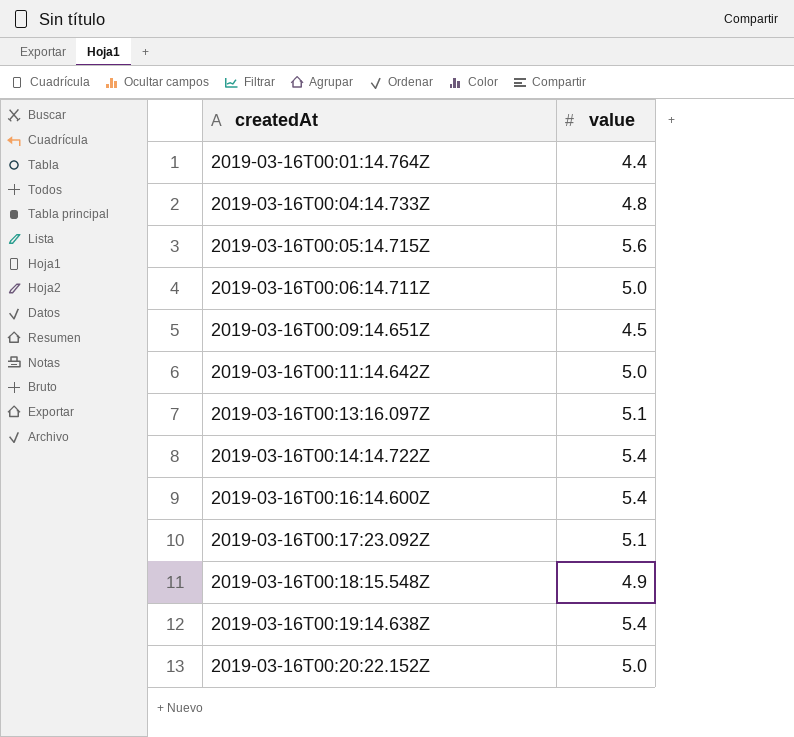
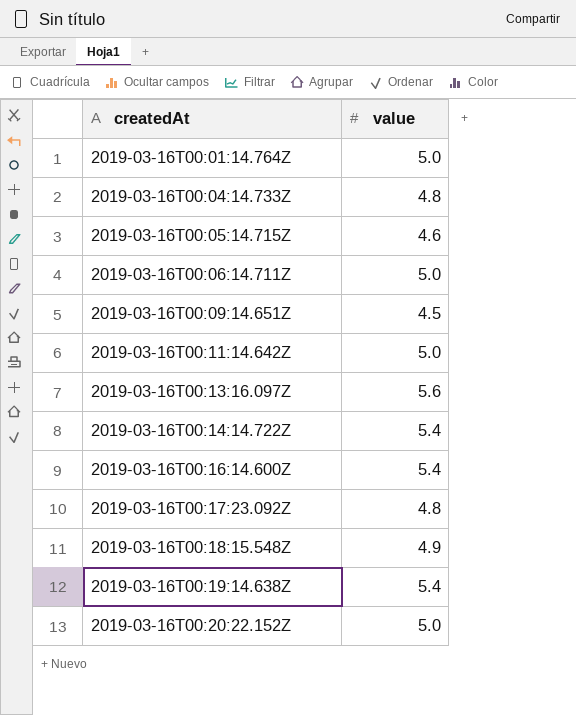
2019-03-16T00:01:14.764Z | value: 4.4 -> 5.0
2019-03-16T00:05:14.715Z | value: 5.6 -> 4.6
2019-03-16T00:13:16.097Z | value: 5.1 -> 5.6
2019-03-16T00:17:23.092Z | value: 5.1 -> 4.8

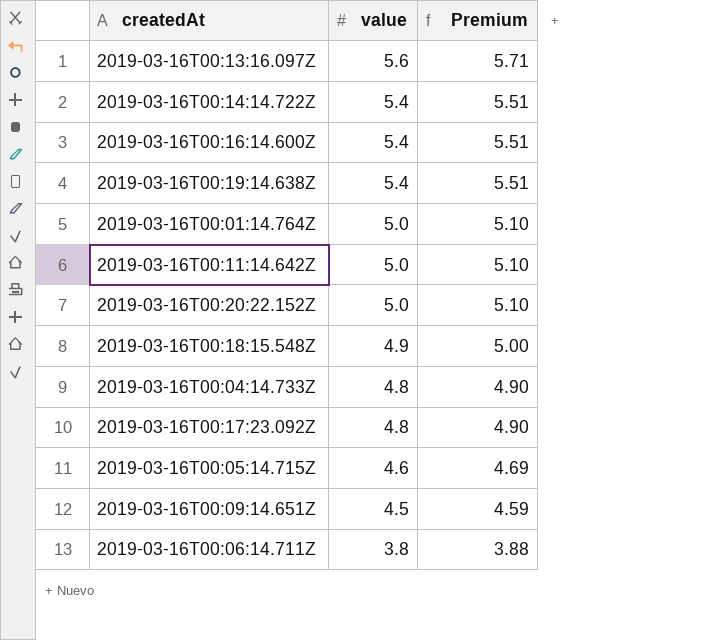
row order: createdAt ascending -> value descending
column Premium | formula: none -> [value] * 1.02
2019-03-16T00:06:14.711Z | value: 5.0 -> 3.8

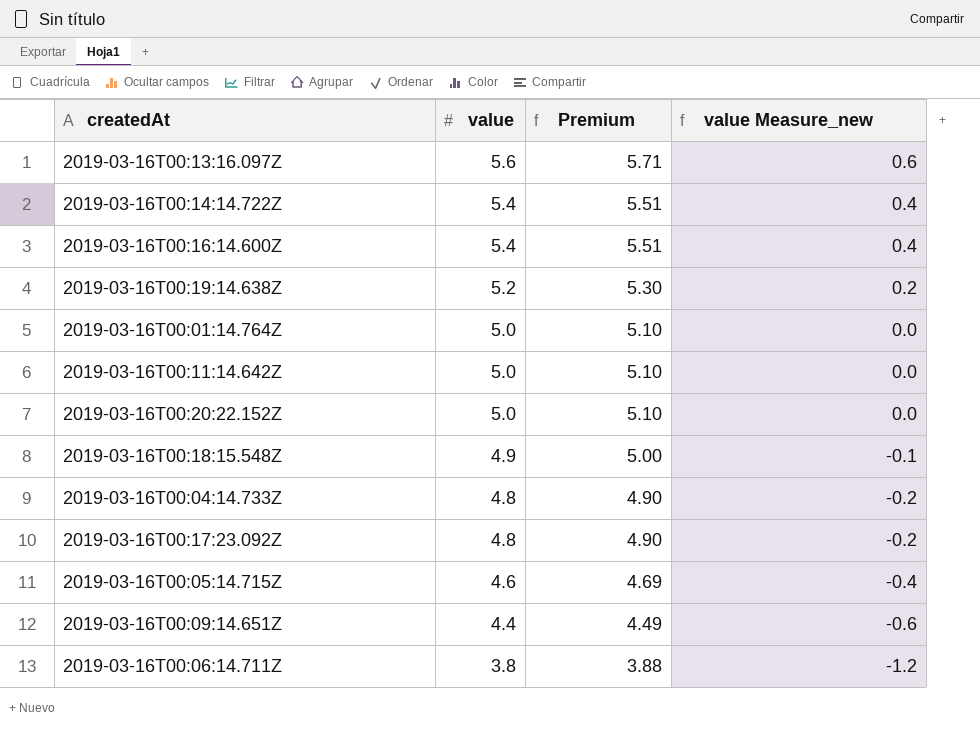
column value Measure_new | formula: none -> [value] - 5
2019-03-16T00:19:14.638Z | value: 5.4 -> 5.2
2019-03-16T00:19:14.638Z | Premium: 5.51 -> 5.30
2019-03-16T00:09:14.651Z | value: 4.5 -> 4.4
2019-03-16T00:09:14.651Z | Premium: 4.59 -> 4.49

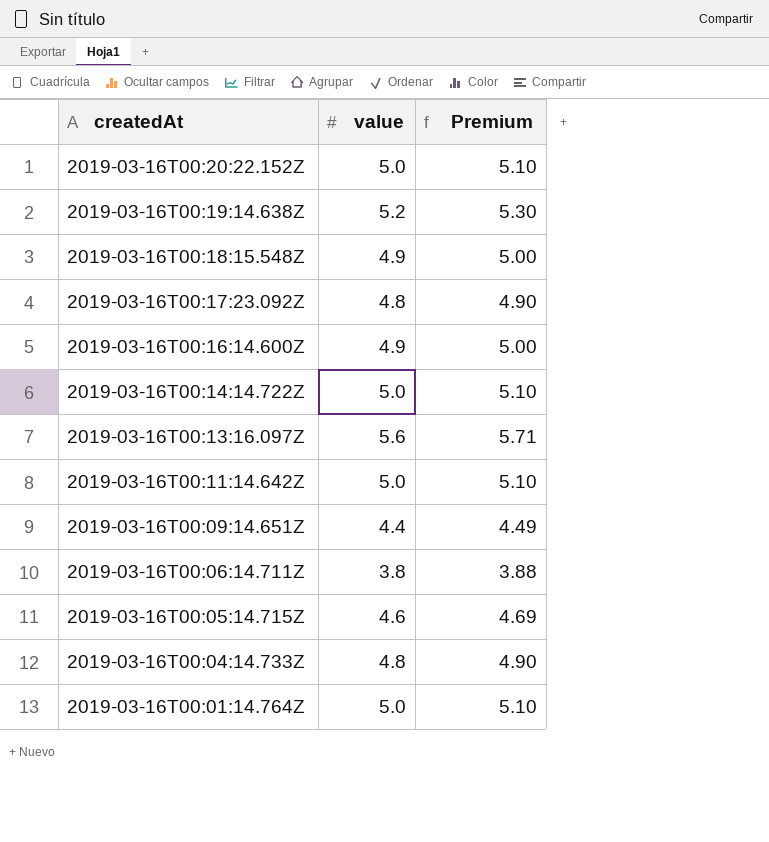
row order: value descending -> createdAt descending
column value Measure_new | formula: [value] - 5 -> none
2019-03-16T00:16:14.600Z | value: 5.4 -> 4.9
2019-03-16T00:16:14.600Z | Premium: 5.51 -> 5.00
2019-03-16T00:14:14.722Z | value: 5.4 -> 5.0
2019-03-16T00:14:14.722Z | Premium: 5.51 -> 5.10

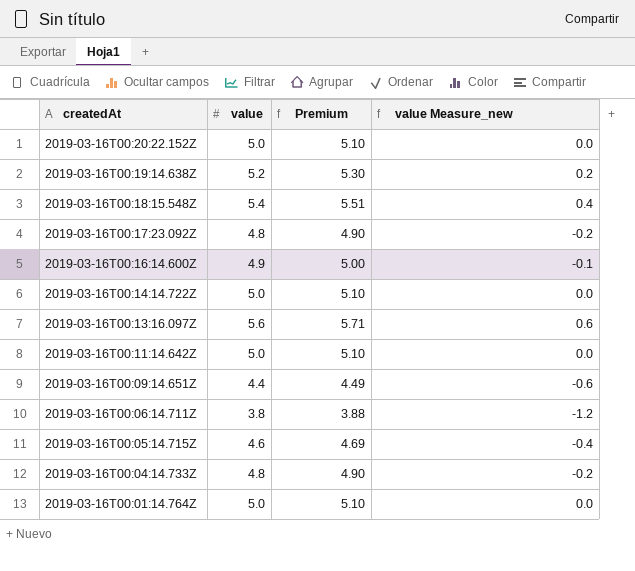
column value Measure_new | formula: none -> [value] - 5
2019-03-16T00:18:15.548Z | value: 4.9 -> 5.4
2019-03-16T00:18:15.548Z | Premium: 5.00 -> 5.51

